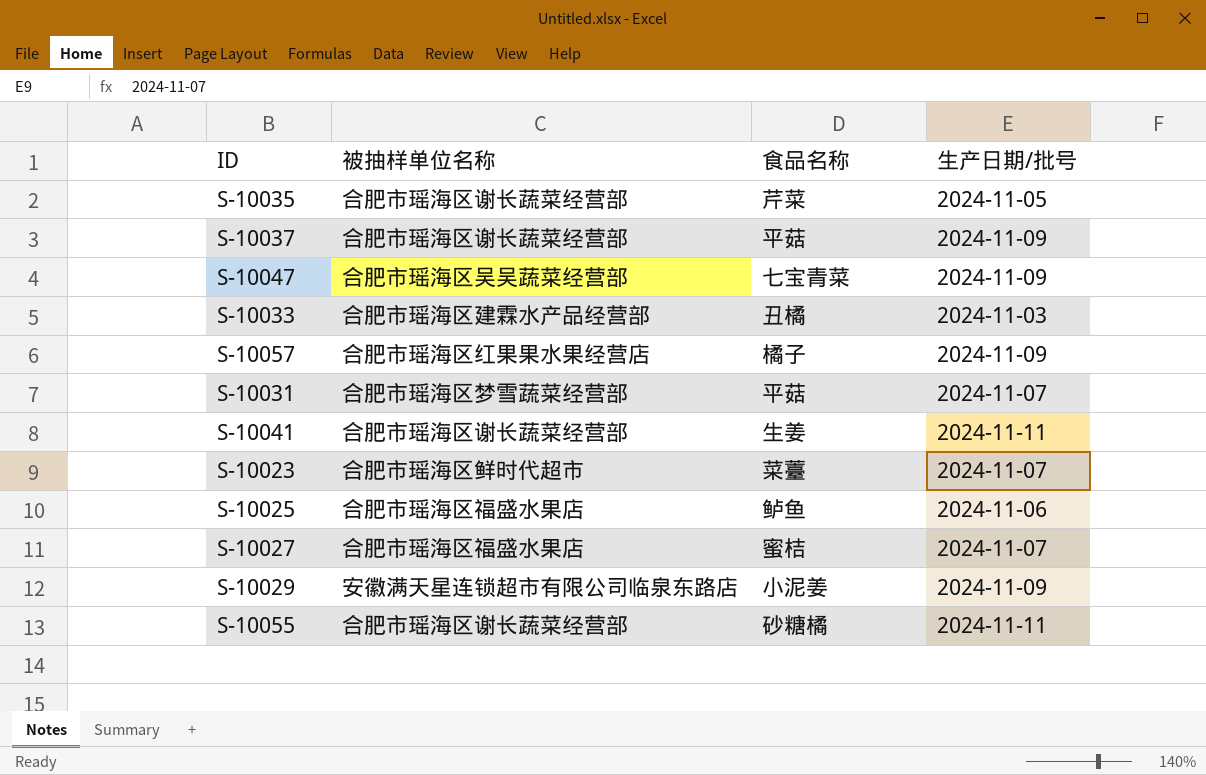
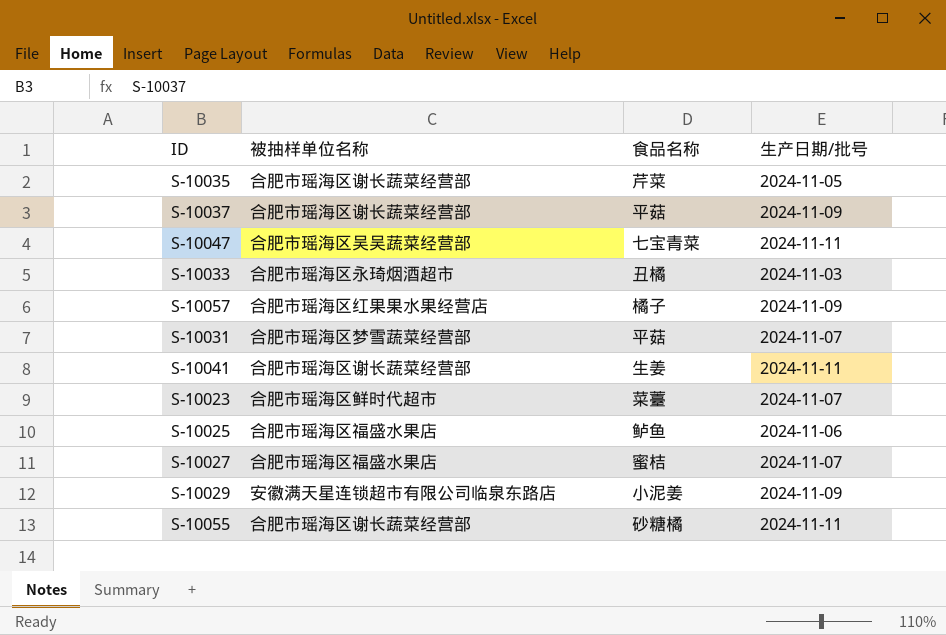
S-10047 | 生产日期/批号: 2024-11-09 -> 2024-11-11
S-10033 | 被抽样单位名称: 合肥市瑶海区建霖水产品经营部 -> 合肥市瑶海区永琦烟酒超市

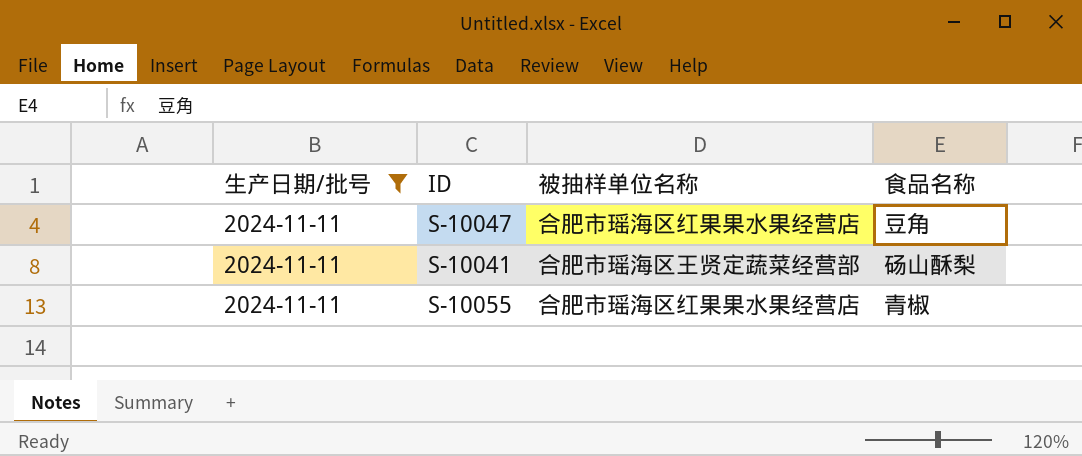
filter: none -> 生产日期/批号 = 2024-11-11
column 生产日期/批号 | position: 4 -> 1
S-10047 | 被抽样单位名称: 合肥市瑶海区吴吴蔬菜经营部 -> 合肥市瑶海区红果果水果经营店
S-10047 | 食品名称: 七宝青菜 -> 豆角
S-10041 | 被抽样单位名称: 合肥市瑶海区谢长蔬菜经营部 -> 合肥市瑶海区王贤定蔬菜经营部
S-10041 | 食品名称: 生姜 -> 砀山酥梨
S-10055 | 被抽样单位名称: 合肥市瑶海区谢长蔬菜经营部 -> 合肥市瑶海区红果果水果经营店
S-10055 | 食品名称: 砂糖橘 -> 青椒

